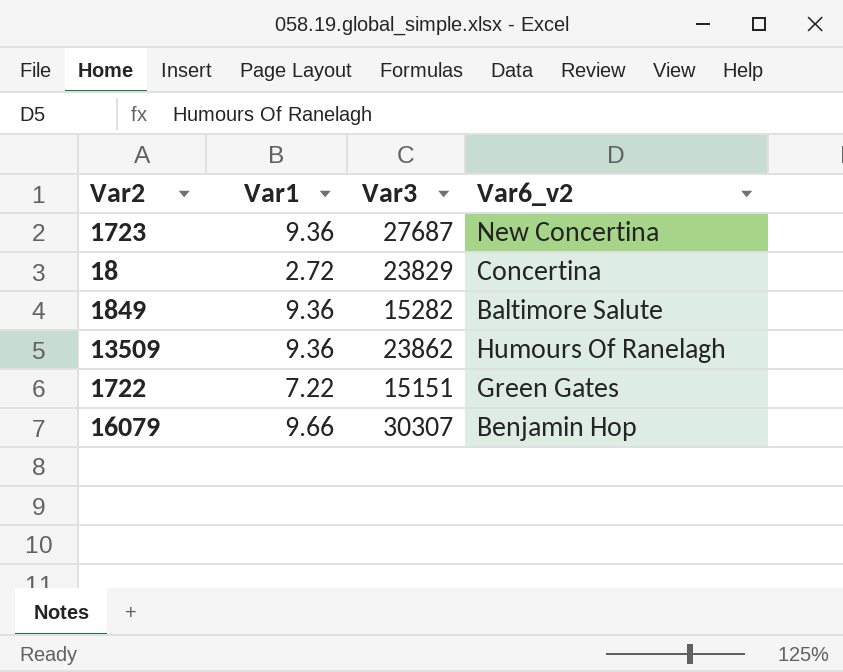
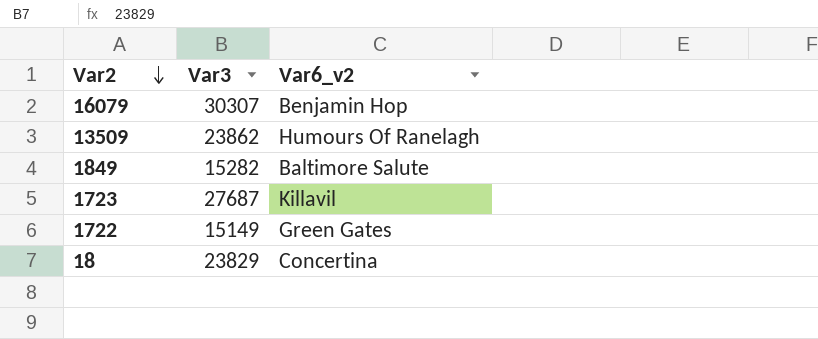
row order: none -> Var2 descending
column Var1 | position: 2 -> none
1723 | Var6_v2: New Concertina -> Killavil
1722 | Var3: 15151 -> 15149

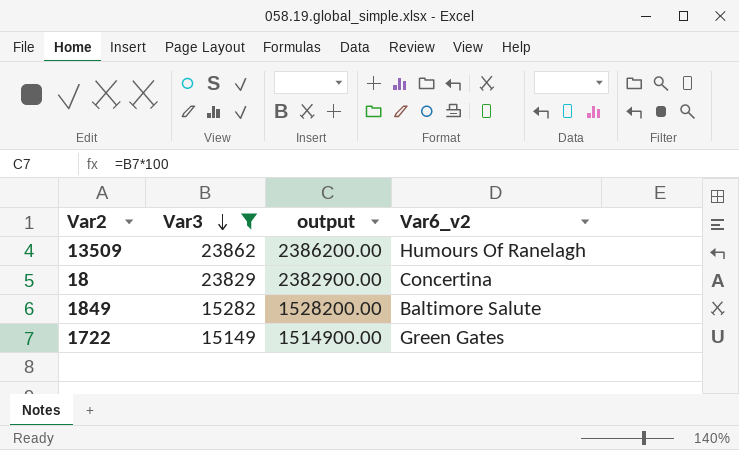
filter: none -> Var3 <= 23862
row order: Var2 descending -> Var3 descending
column output | formula: none -> [Var3] * 100

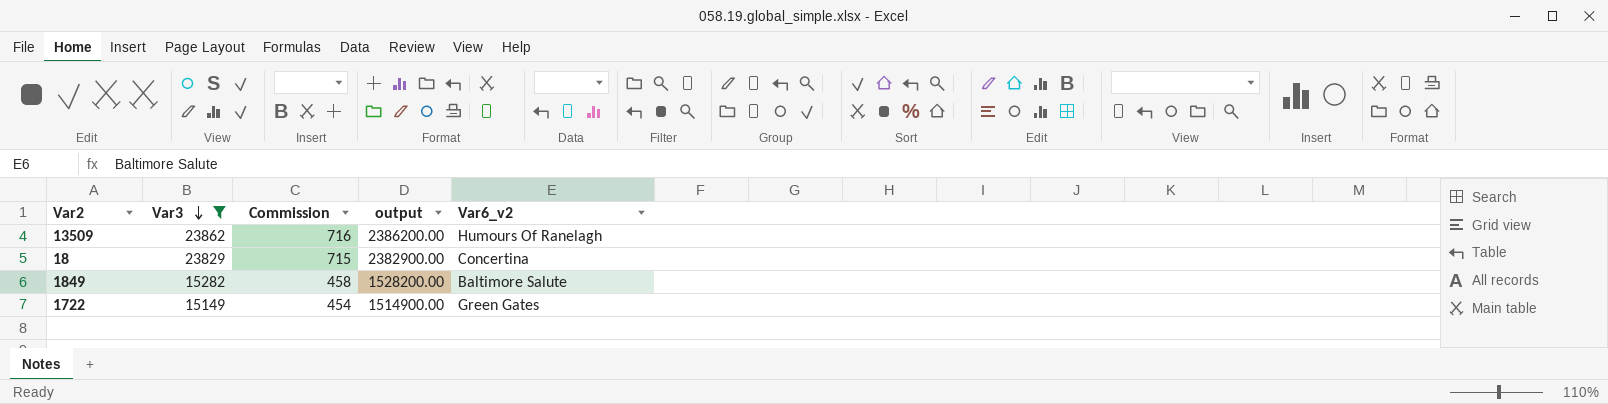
column Commission | formula: none -> [Var3] * 0.03

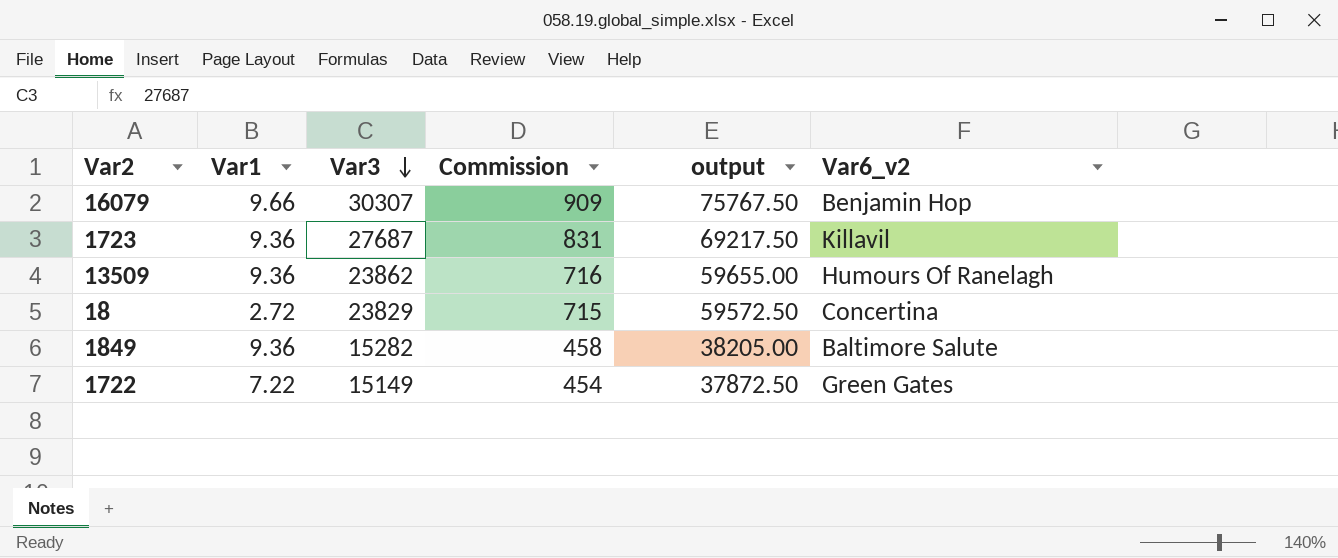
filter: Var3 <= 23862 -> none
column Var1 | position: none -> 2
column output | formula: [Var3] * 100 -> [Var3] * 2.5

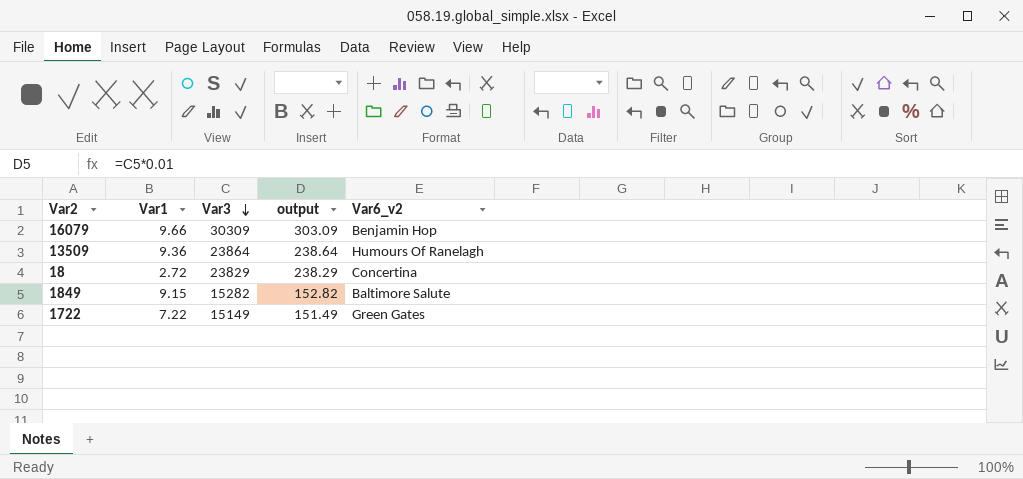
column Commission | formula: [Var3] * 0.03 -> none
column output | formula: [Var3] * 2.5 -> [Var3] * 0.01
row 1723: 9.36 | 27687 | 831 | 69217.50 | Killavil -> none
16079 | Var3: 30307 -> 30309
13509 | Var3: 23862 -> 23864
1849 | Var1: 9.36 -> 9.15

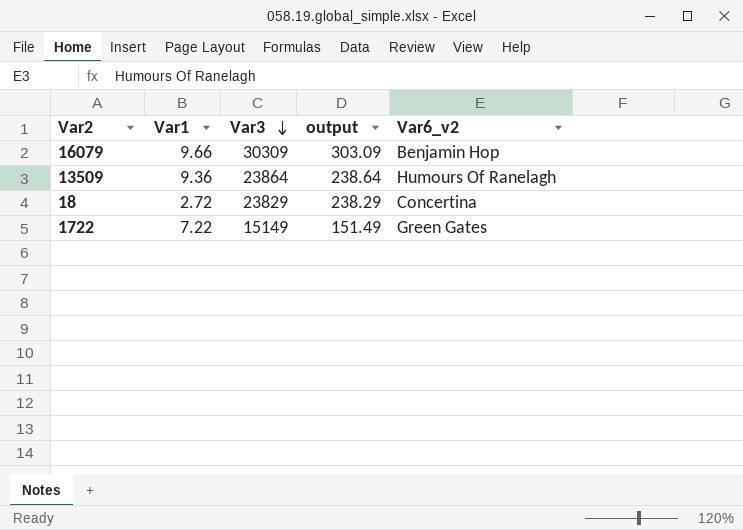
row 1849: 9.15 | 15282 | 152.82 | Baltimore Salute -> none

